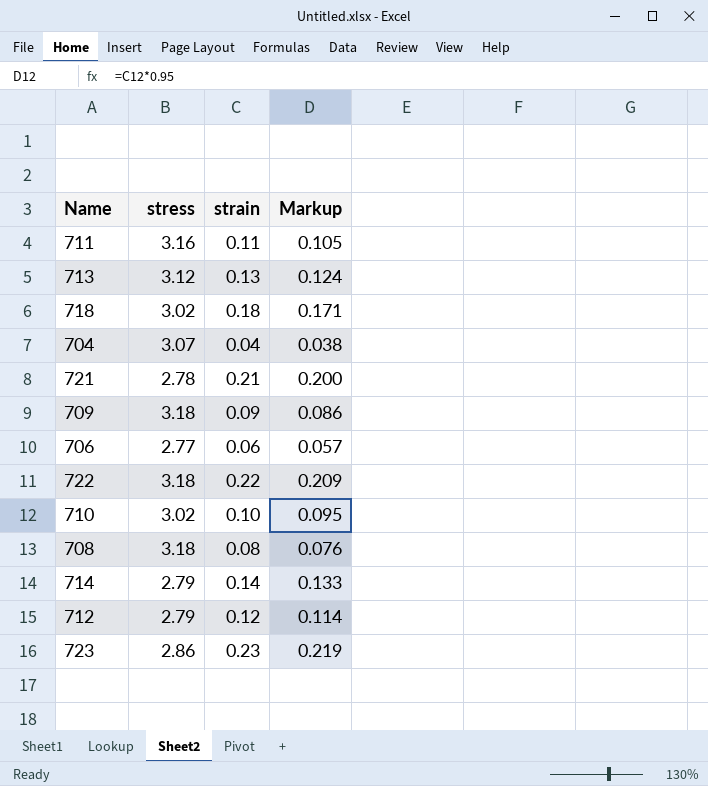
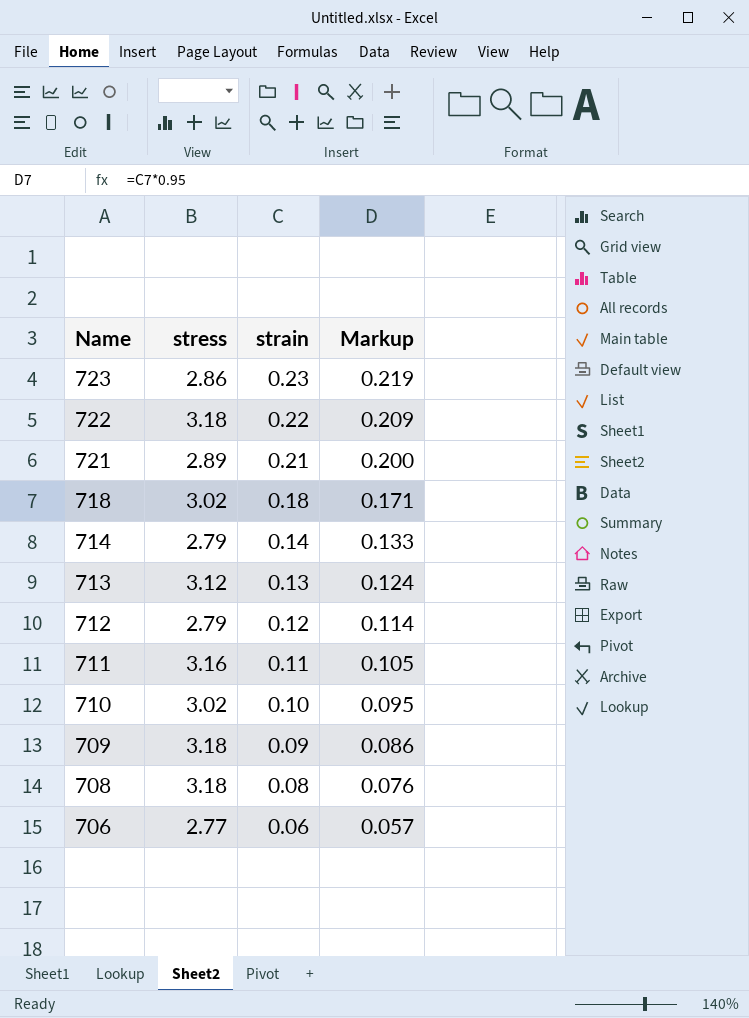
row order: none -> Name descending
row 704: 3.07 | 0.04 | 0.038 -> none
721 | stress: 2.78 -> 2.89

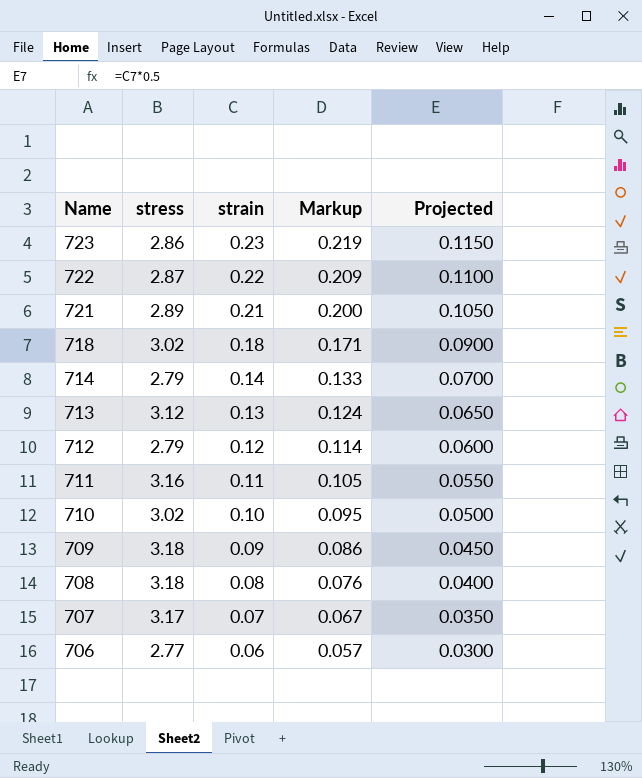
column Projected | formula: none -> [strain] * 0.5
722 | stress: 3.18 -> 2.87
row 707: none -> 3.17 | 0.07 | 0.067 | 0.0350

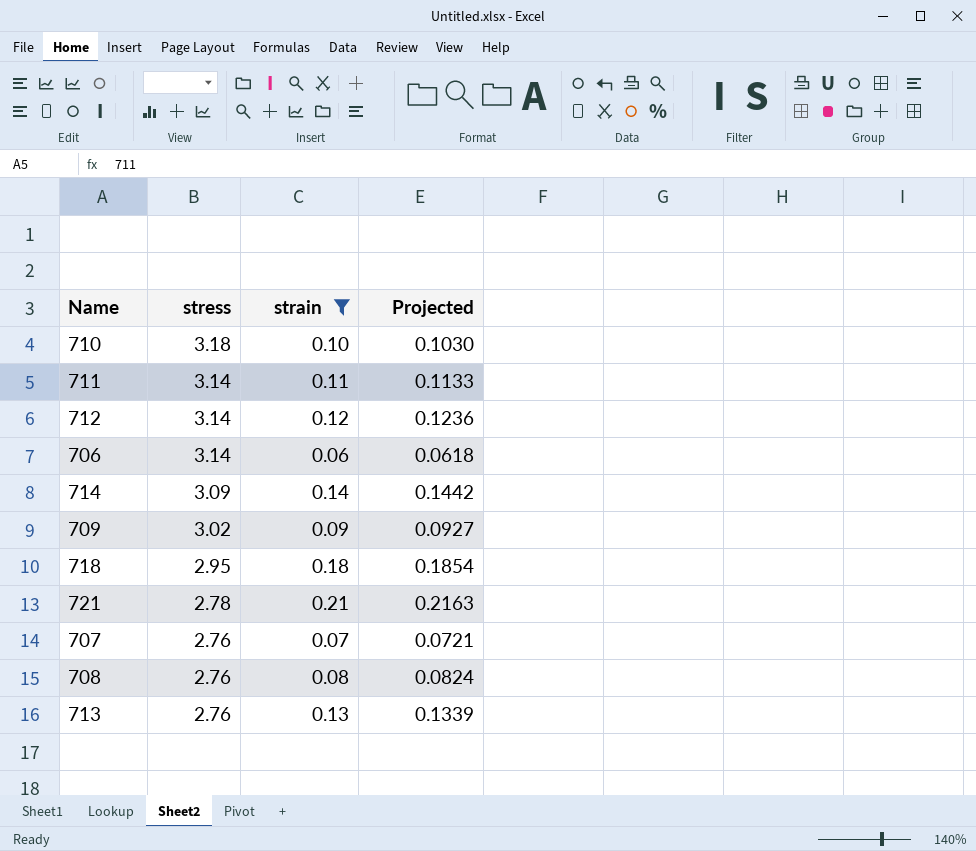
filter: none -> strain <= 0.21
row order: Name descending -> stress descending
column Markup | formula: [strain] * 0.95 -> none
column Projected | formula: [strain] * 0.5 -> [strain] * 1.03
710 | stress: 3.02 -> 3.18
711 | stress: 3.16 -> 3.14
712 | stress: 2.79 -> 3.14
706 | stress: 2.77 -> 3.14
714 | stress: 2.79 -> 3.09
709 | stress: 3.18 -> 3.02
718 | stress: 3.02 -> 2.95
721 | stress: 2.89 -> 2.78
707 | stress: 3.17 -> 2.76
708 | stress: 3.18 -> 2.76
713 | stress: 3.12 -> 2.76

